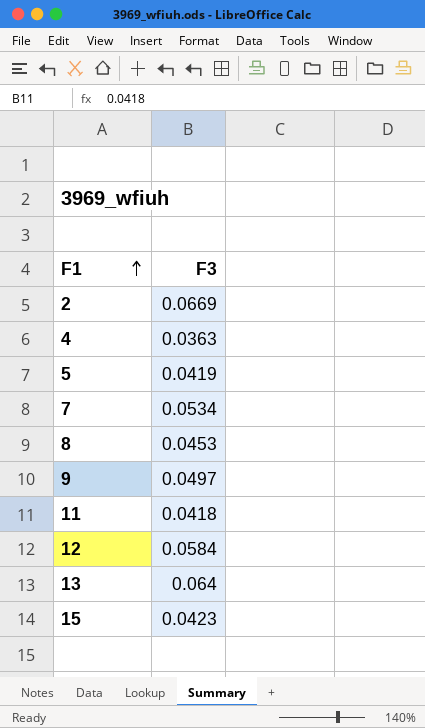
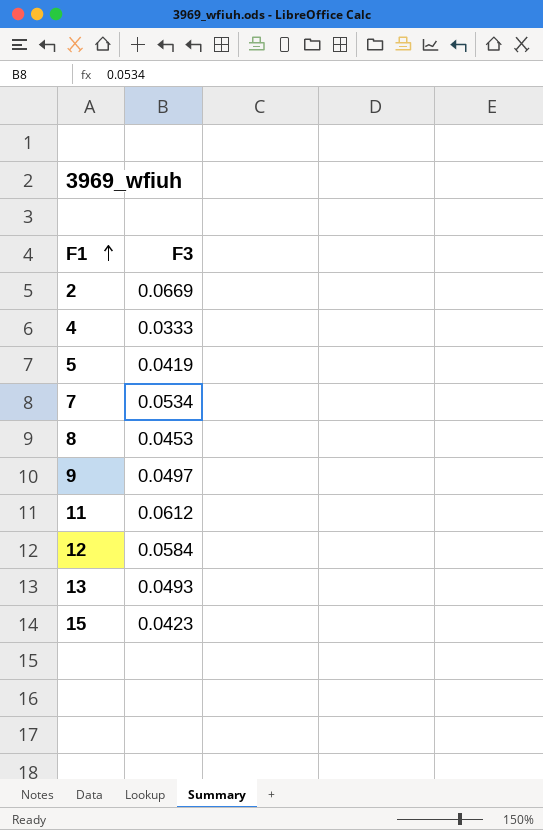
4 | F3: 0.0363 -> 0.0333
11 | F3: 0.0418 -> 0.0612
13 | F3: 0.064 -> 0.0493

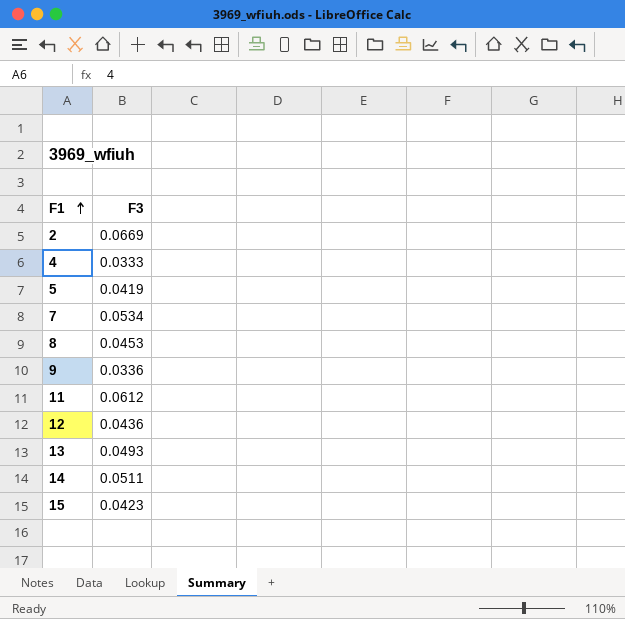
9 | F3: 0.0497 -> 0.0336
12 | F3: 0.0584 -> 0.0436
row 14: none -> 0.0511

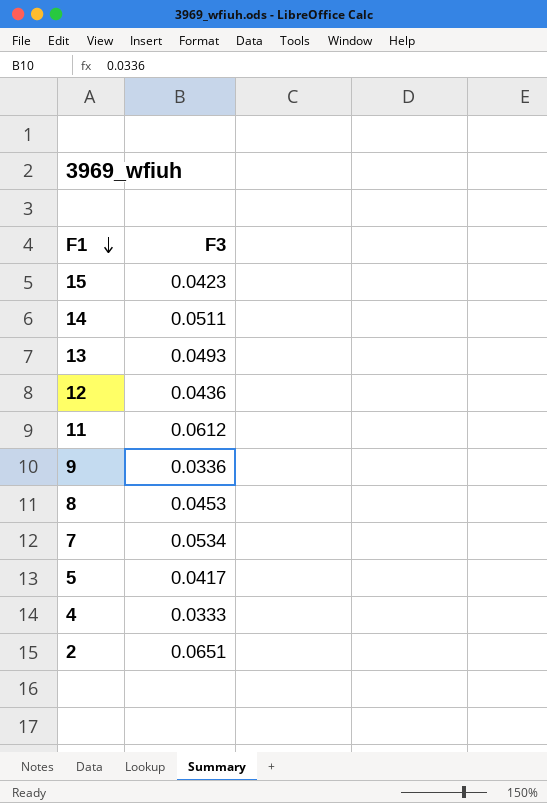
row order: F1 ascending -> F1 descending
5 | F3: 0.0419 -> 0.0417
2 | F3: 0.0669 -> 0.0651

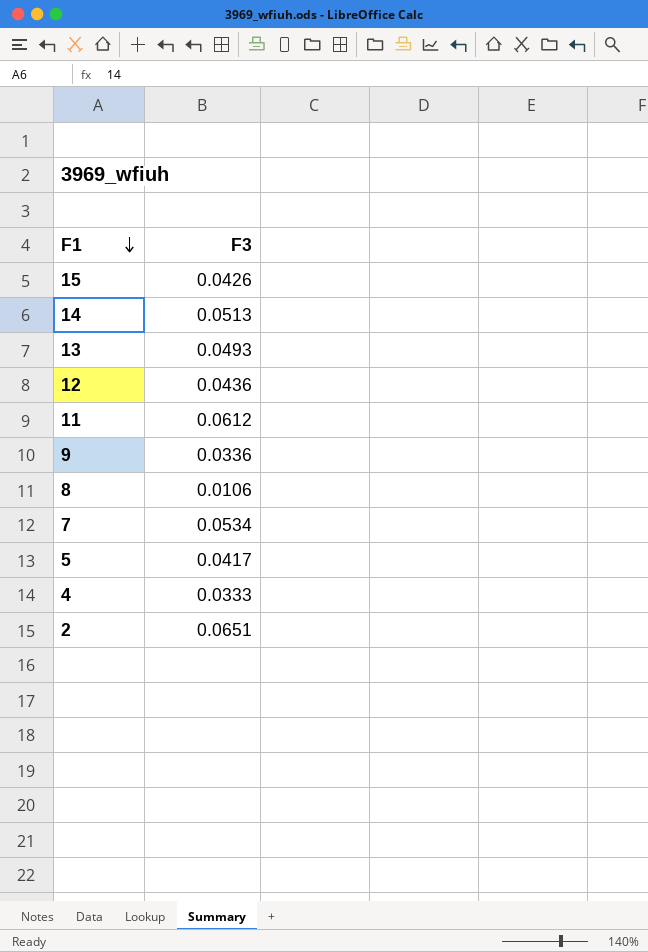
15 | F3: 0.0423 -> 0.0426
14 | F3: 0.0511 -> 0.0513
8 | F3: 0.0453 -> 0.0106

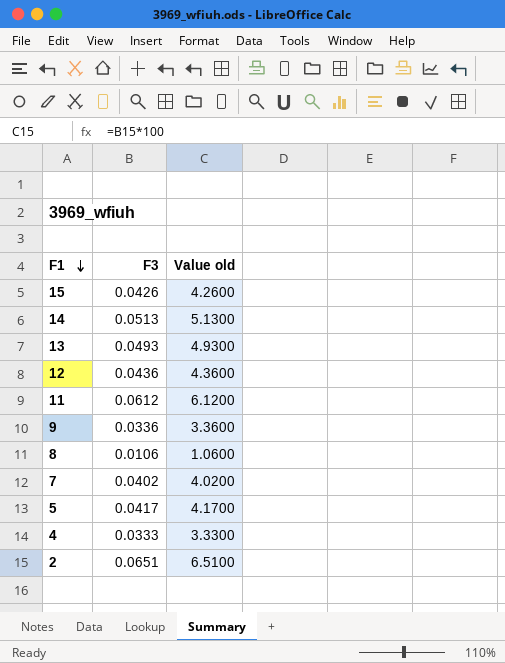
column Value old | formula: none -> [F3] * 100
7 | F3: 0.0534 -> 0.0402

